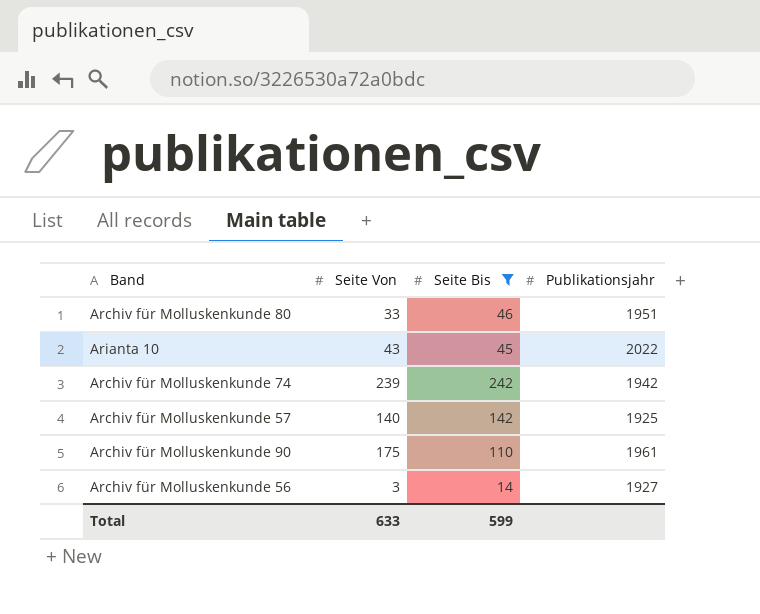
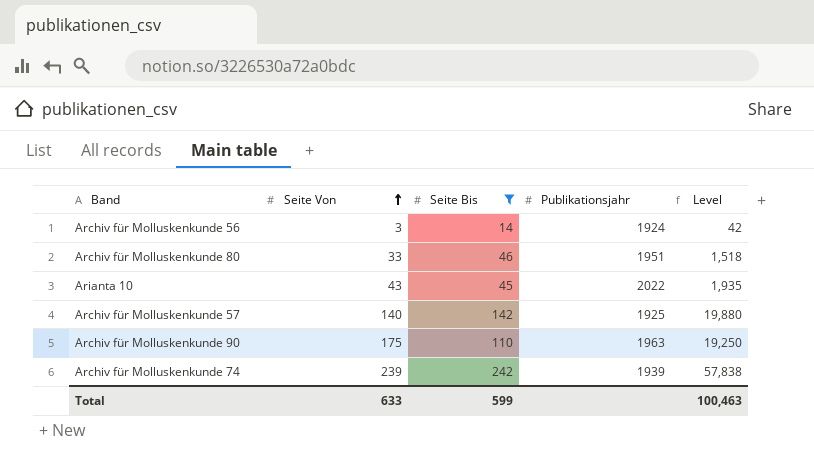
row order: none -> Seite Von ascending
column Level | formula: none -> [Seite Von] * [Seite Bis]
Archiv für Molluskenkunde 56 | Publikationsjahr: 1927 -> 1924
Archiv für Molluskenkunde 90 | Publikationsjahr: 1961 -> 1963
Archiv für Molluskenkunde 74 | Publikationsjahr: 1942 -> 1939

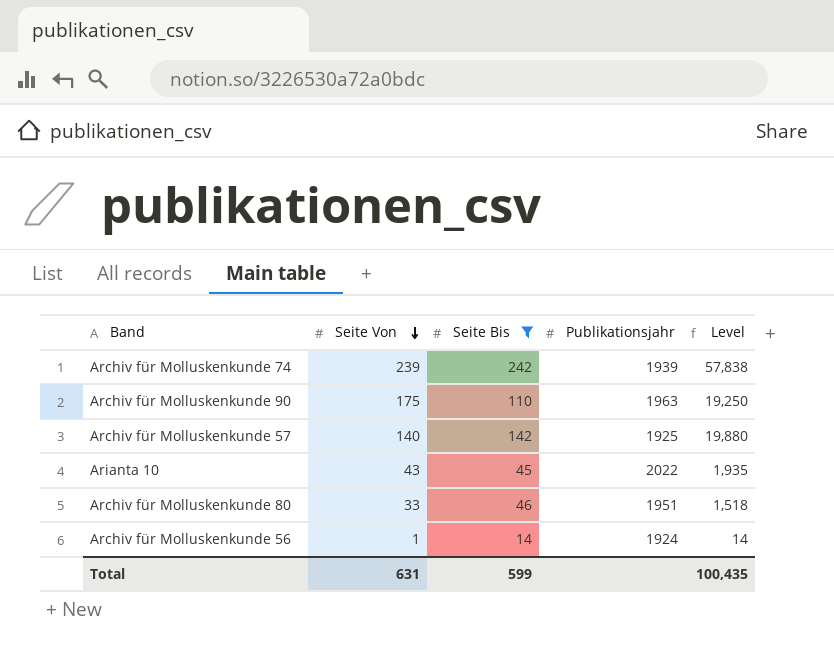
row order: Seite Von ascending -> Seite Von descending
Archiv für Molluskenkunde 56 | Seite Von: 3 -> 1
Archiv für Molluskenkunde 56 | Level: 42 -> 14
Total | Seite Von: 633 -> 631
Total | Level: 100,463 -> 100,435

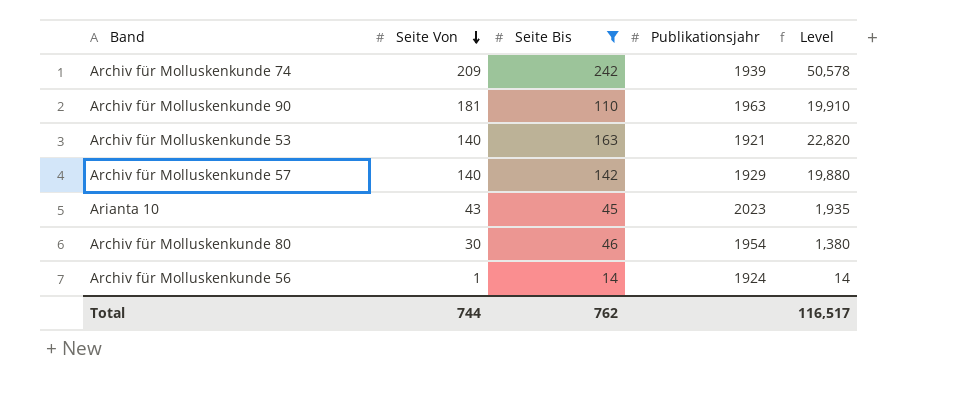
Archiv für Molluskenkunde 74 | Seite Von: 239 -> 209
Archiv für Molluskenkunde 74 | Level: 57,838 -> 50,578
Archiv für Molluskenkunde 90 | Seite Von: 175 -> 181
Archiv für Molluskenkunde 90 | Level: 19,250 -> 19,910
row Archiv für Molluskenkunde 53: none -> 140 | 163 | 1921 | 22,820
Archiv für Molluskenkunde 57 | Publikationsjahr: 1925 -> 1929
Arianta 10 | Publikationsjahr: 2022 -> 2023
Archiv für Molluskenkunde 80 | Seite Von: 33 -> 30
Archiv für Molluskenkunde 80 | Publikationsjahr: 1951 -> 1954
Archiv für Molluskenkunde 80 | Level: 1,518 -> 1,380
Total | Seite Von: 631 -> 744
Total | Seite Bis: 599 -> 762
Total | Level: 100,435 -> 116,517

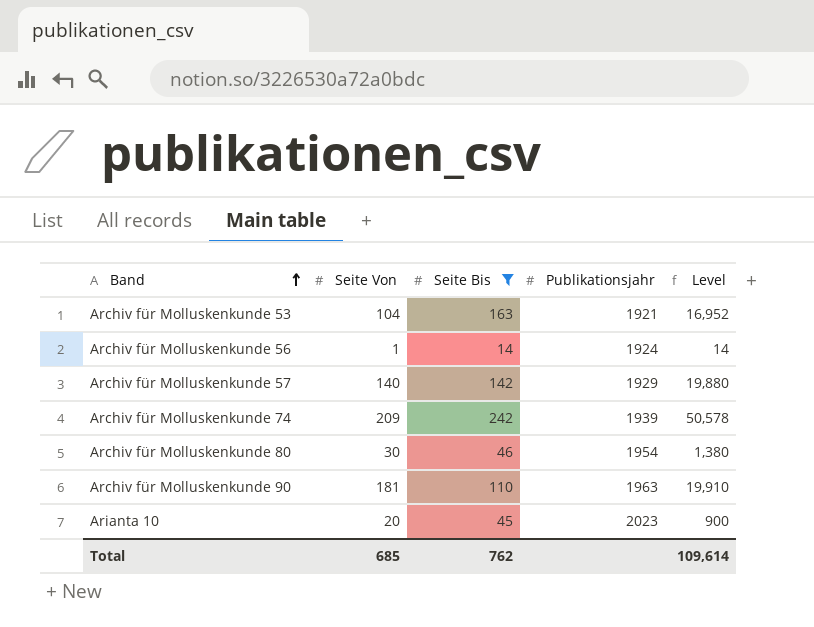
row order: Seite Von descending -> Band ascending
Archiv für Molluskenkunde 53 | Seite Von: 140 -> 104
Archiv für Molluskenkunde 53 | Level: 22,820 -> 16,952
Arianta 10 | Seite Von: 43 -> 20
Arianta 10 | Level: 1,935 -> 900
Total | Seite Von: 744 -> 685
Total | Level: 116,517 -> 109,614

